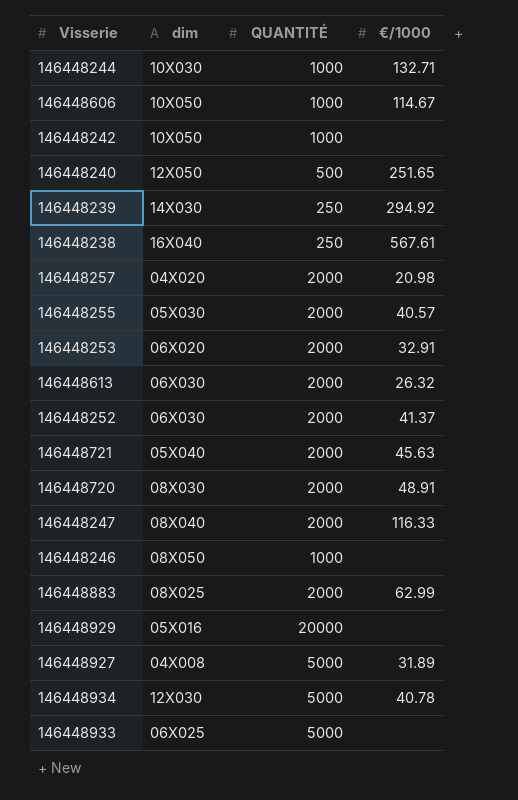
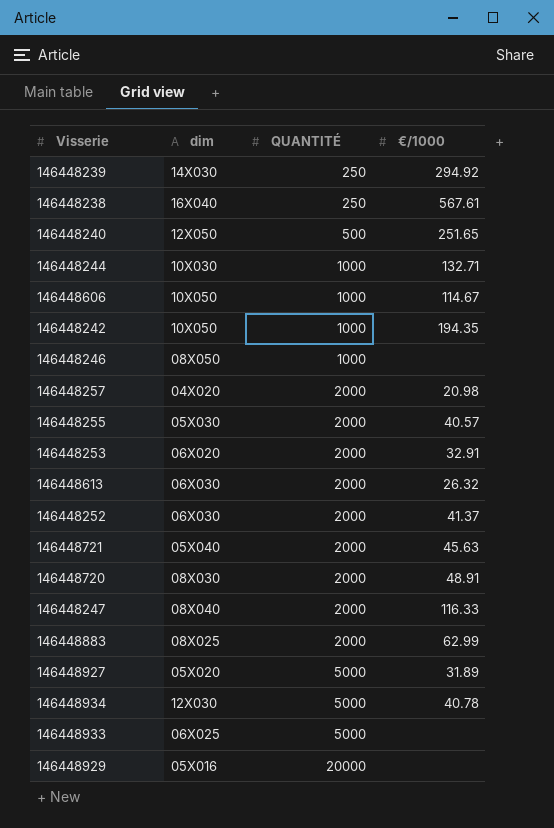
row order: none -> QUANTITÉ ascending
146448242 | €/1000: none -> 194.35
146448927 | dim: 04X008 -> 05X020

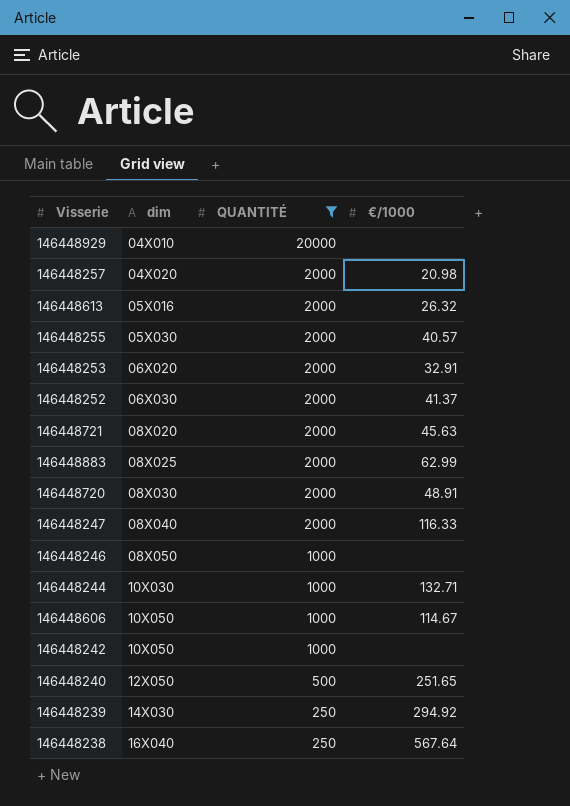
filter: none -> QUANTITÉ != 5000
row order: QUANTITÉ ascending -> dim ascending
146448929 | dim: 05X016 -> 04X010
146448613 | dim: 06X030 -> 05X016
146448721 | dim: 05X040 -> 08X020
146448242 | €/1000: 194.35 -> none
146448238 | €/1000: 567.61 -> 567.64

